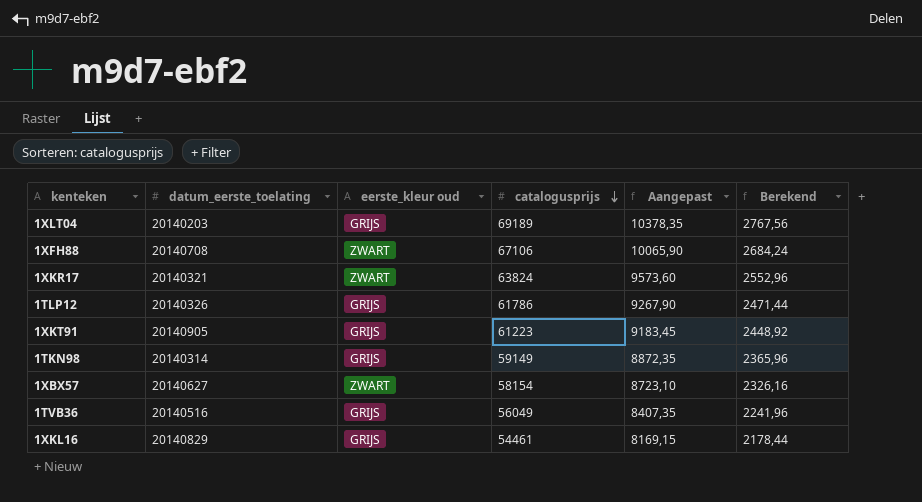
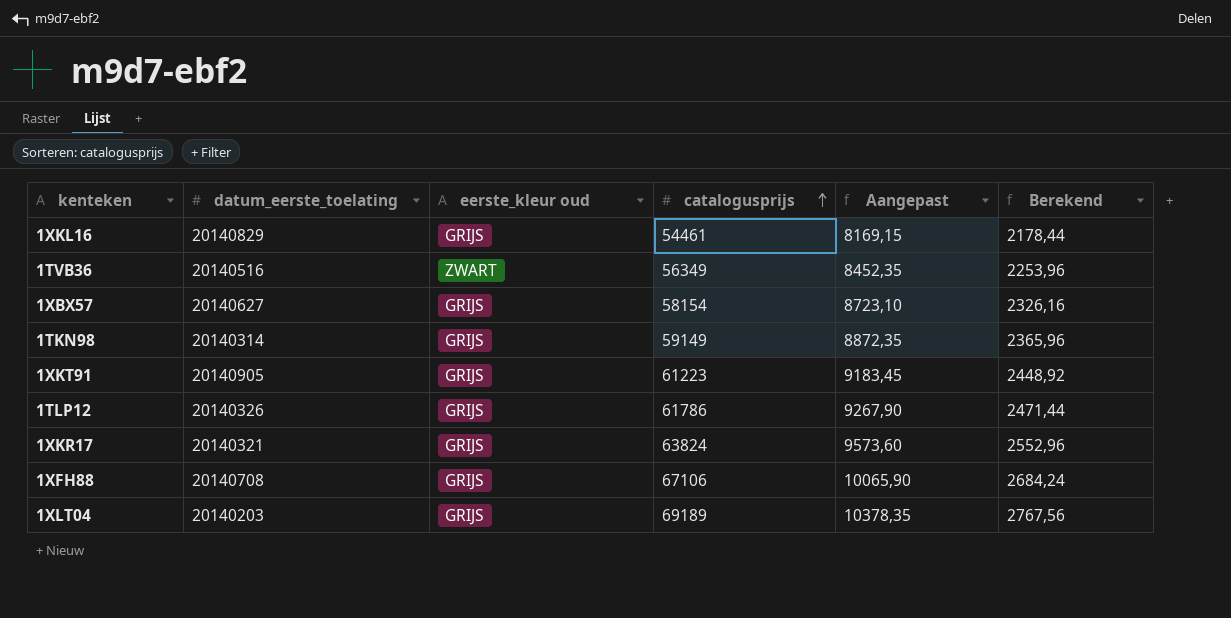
row order: catalogusprijs descending -> catalogusprijs ascending
1TVB36 | eerste_kleur oud: GRIJS -> ZWART
1TVB36 | catalogusprijs: 56049 -> 56349
1TVB36 | Aangepast: 8407,35 -> 8452,35
1TVB36 | Berekend: 2241,96 -> 2253,96
1XBX57 | eerste_kleur oud: ZWART -> GRIJS
1XKR17 | eerste_kleur oud: ZWART -> GRIJS
1XFH88 | eerste_kleur oud: ZWART -> GRIJS

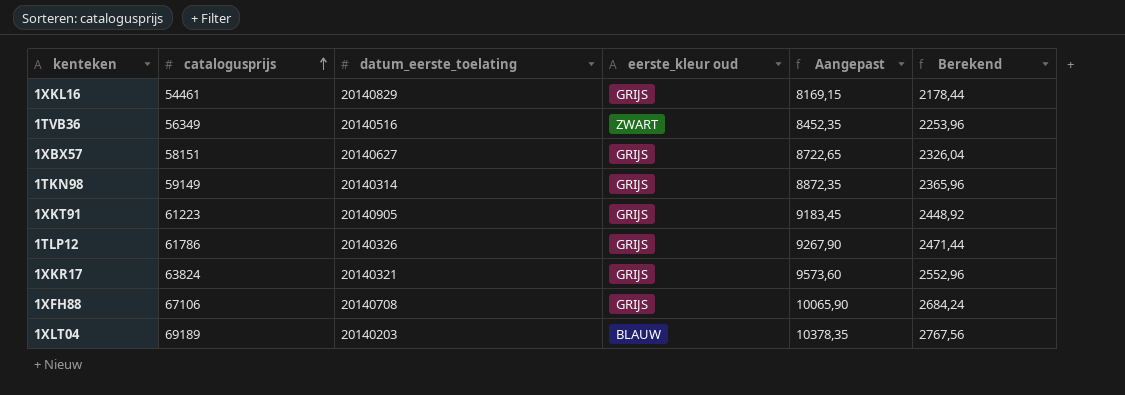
column catalogusprijs | position: 4 -> 2
1XBX57 | catalogusprijs: 58154 -> 58151
1XBX57 | Aangepast: 8723,10 -> 8722,65
1XBX57 | Berekend: 2326,16 -> 2326,04
1XLT04 | eerste_kleur oud: GRIJS -> BLAUW

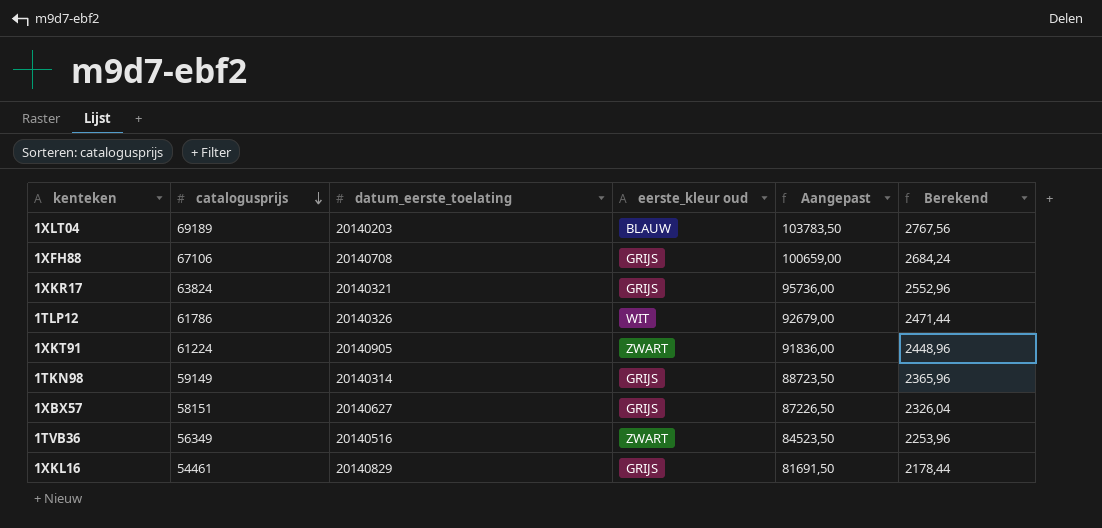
row order: catalogusprijs ascending -> catalogusprijs descending
column Aangepast | formula: [catalogusprijs] * 0,15 -> [catalogusprijs] * 1,5
1TLP12 | eerste_kleur oud: GRIJS -> WIT
1XKT91 | catalogusprijs: 61223 -> 61224
1XKT91 | eerste_kleur oud: GRIJS -> ZWART
1XKT91 | Berekend: 2448,92 -> 2448,96

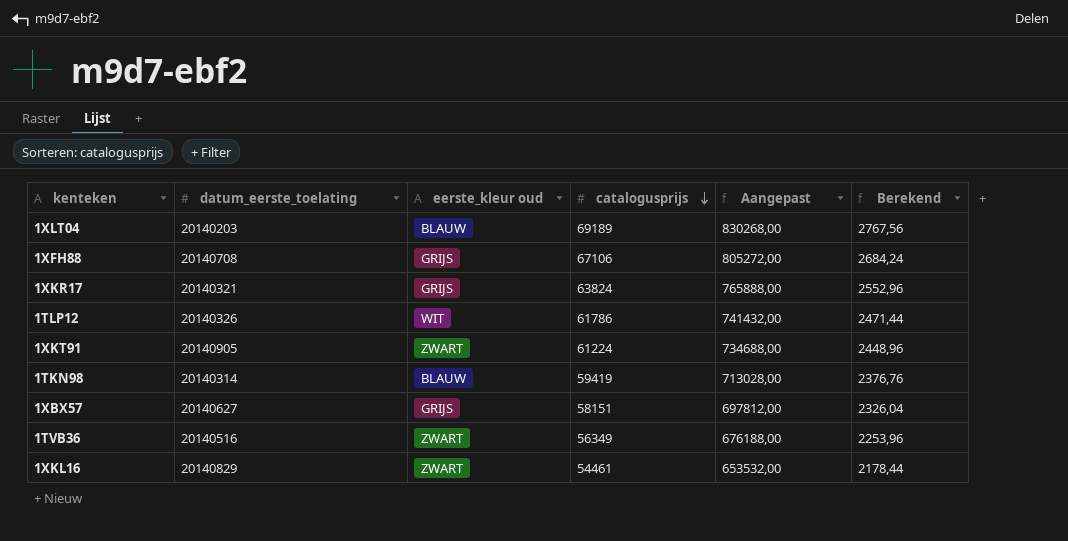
column catalogusprijs | position: 2 -> 4
column Aangepast | formula: [catalogusprijs] * 1,5 -> [catalogusprijs] * 12
1TKN98 | eerste_kleur oud: GRIJS -> BLAUW
1TKN98 | catalogusprijs: 59149 -> 59419
1TKN98 | Berekend: 2365,96 -> 2376,76
1XKL16 | eerste_kleur oud: GRIJS -> ZWART

